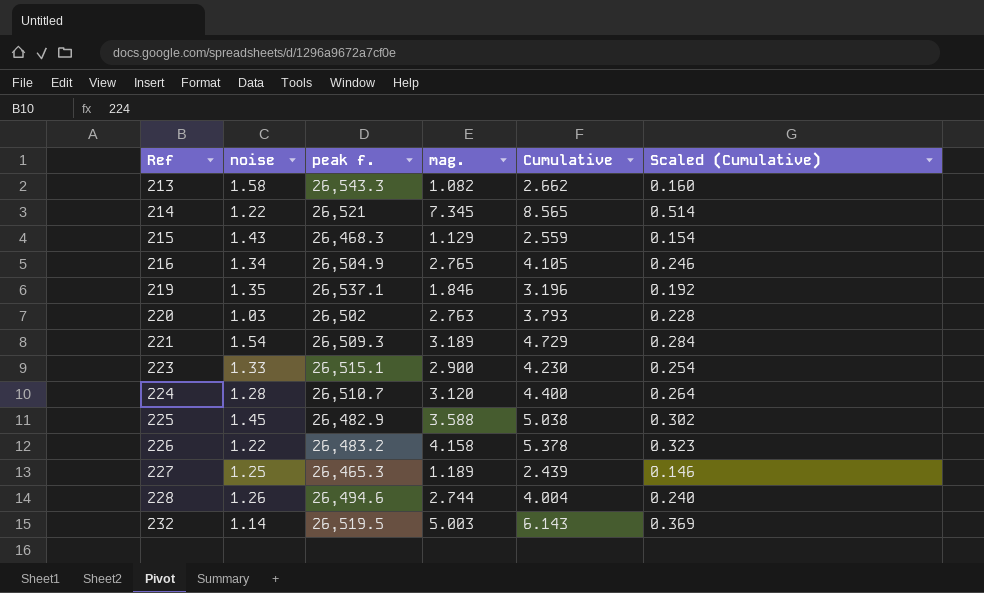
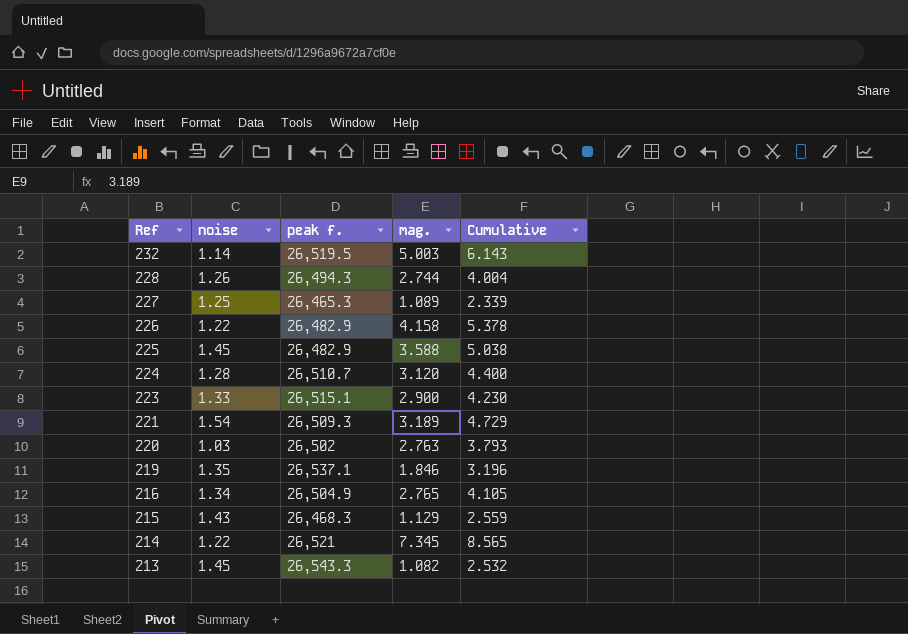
row order: Ref ascending -> Ref descending
column Scaled (Cumulative) | formula: [Cumulative] * 0.06 -> none
228 | peak f.: 26,494.6 -> 26,494.3
227 | mag.: 1.189 -> 1.089
227 | Cumulative: 2.439 -> 2.339
226 | peak f.: 26,483.2 -> 26,482.9
213 | noise: 1.58 -> 1.45
213 | Cumulative: 2.662 -> 2.532

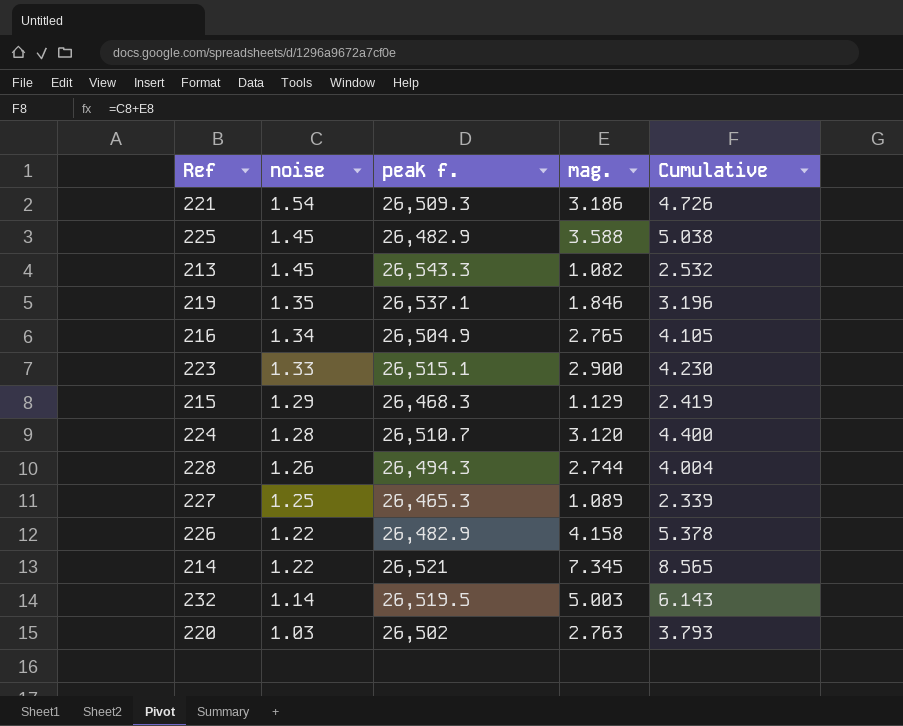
row order: Ref descending -> noise descending
221 | mag.: 3.189 -> 3.186
221 | Cumulative: 4.729 -> 4.726
215 | noise: 1.43 -> 1.29
215 | Cumulative: 2.559 -> 2.419

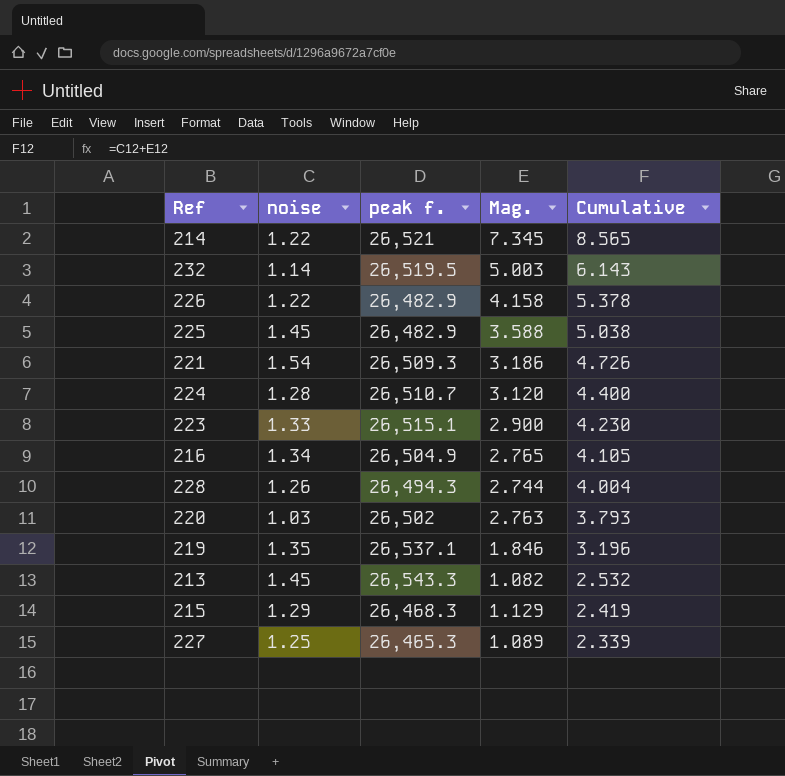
row order: noise descending -> Cumulative descending
column name: mag. -> Mag.

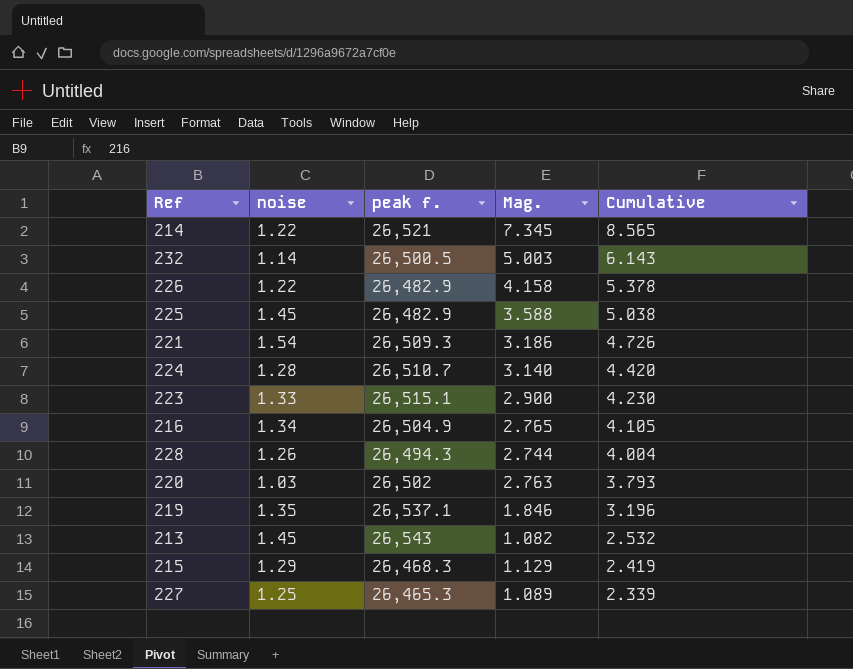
232 | peak f.: 26,519.5 -> 26,500.5
224 | Mag.: 3.120 -> 3.140
224 | Cumulative: 4.400 -> 4.420
213 | peak f.: 26,543.3 -> 26,543

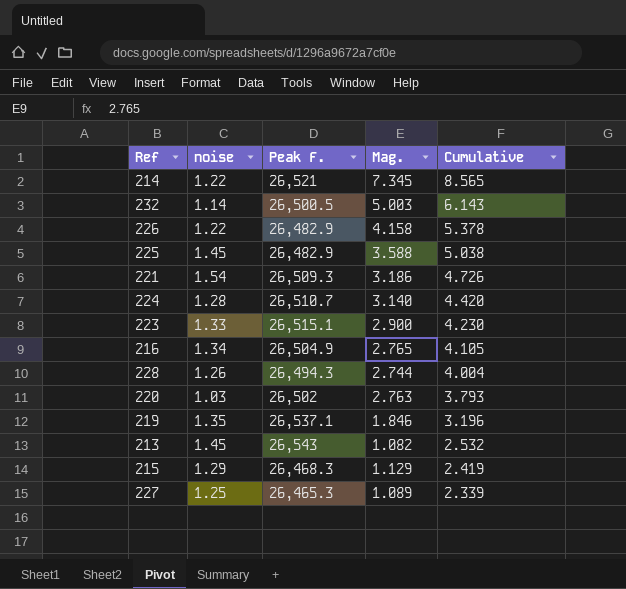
column name: peak f. -> Peak F.

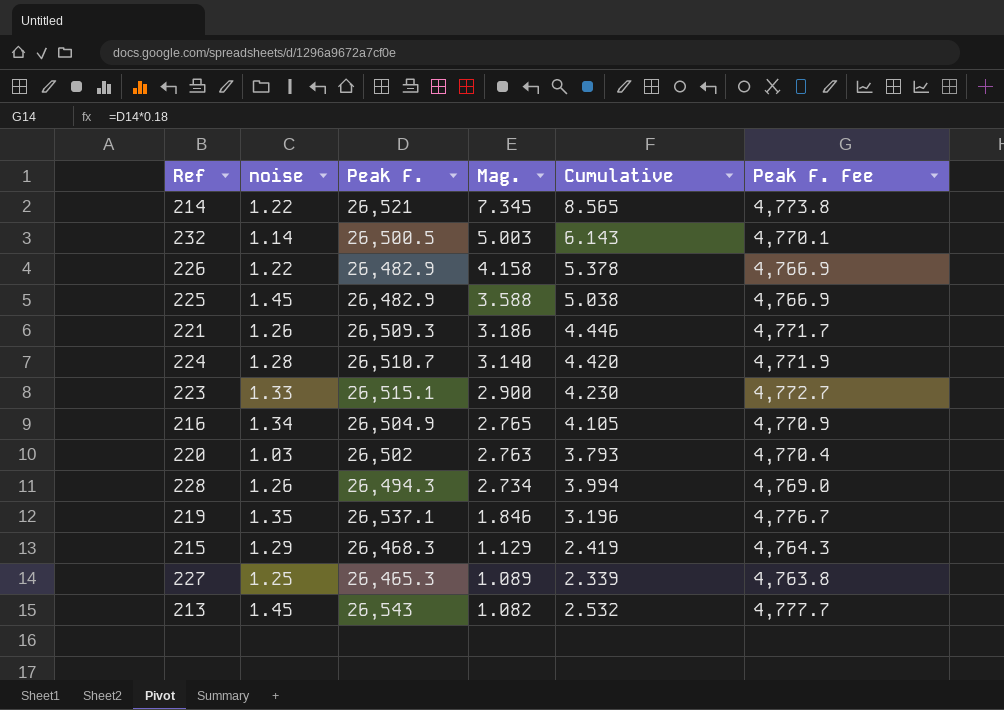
row order: Cumulative descending -> Mag. descending
column Peak F. Fee | formula: none -> [Peak F.] * 0.18
221 | noise: 1.54 -> 1.26
221 | Cumulative: 4.726 -> 4.446
228 | Mag.: 2.744 -> 2.734
228 | Cumulative: 4.004 -> 3.994

